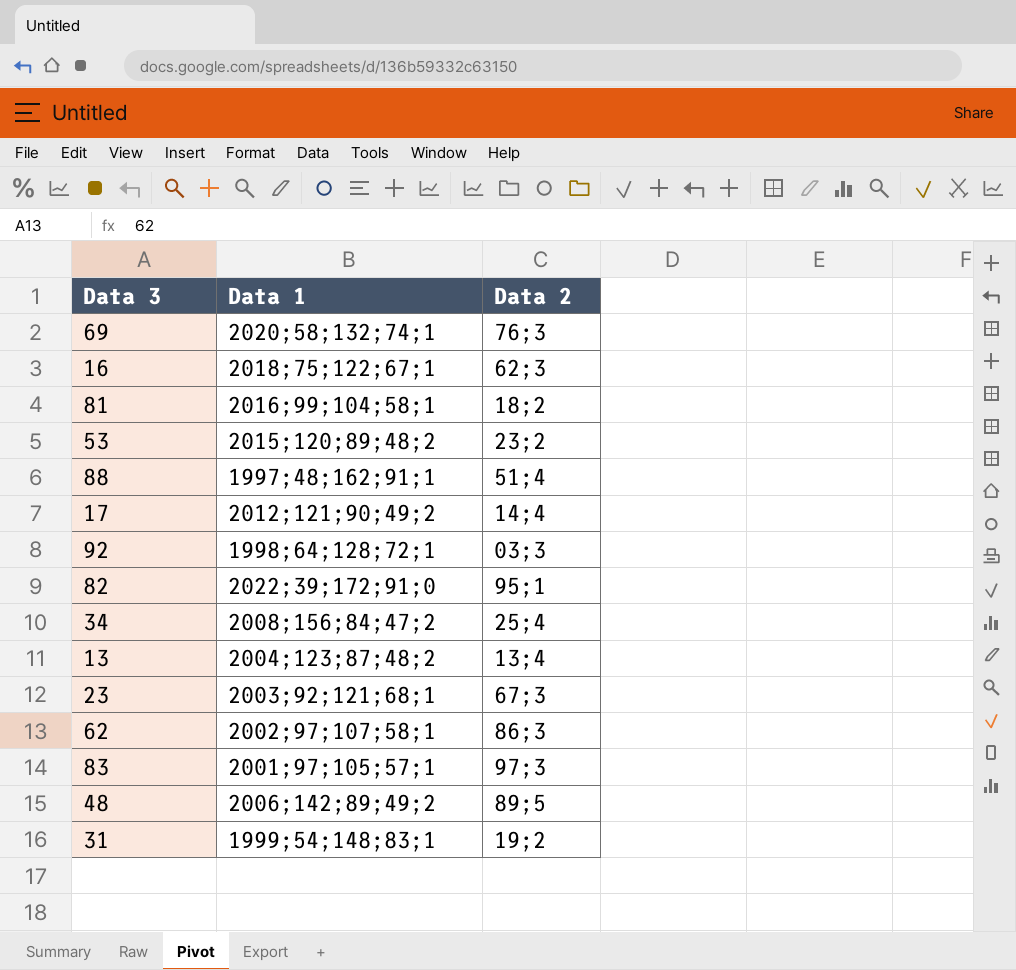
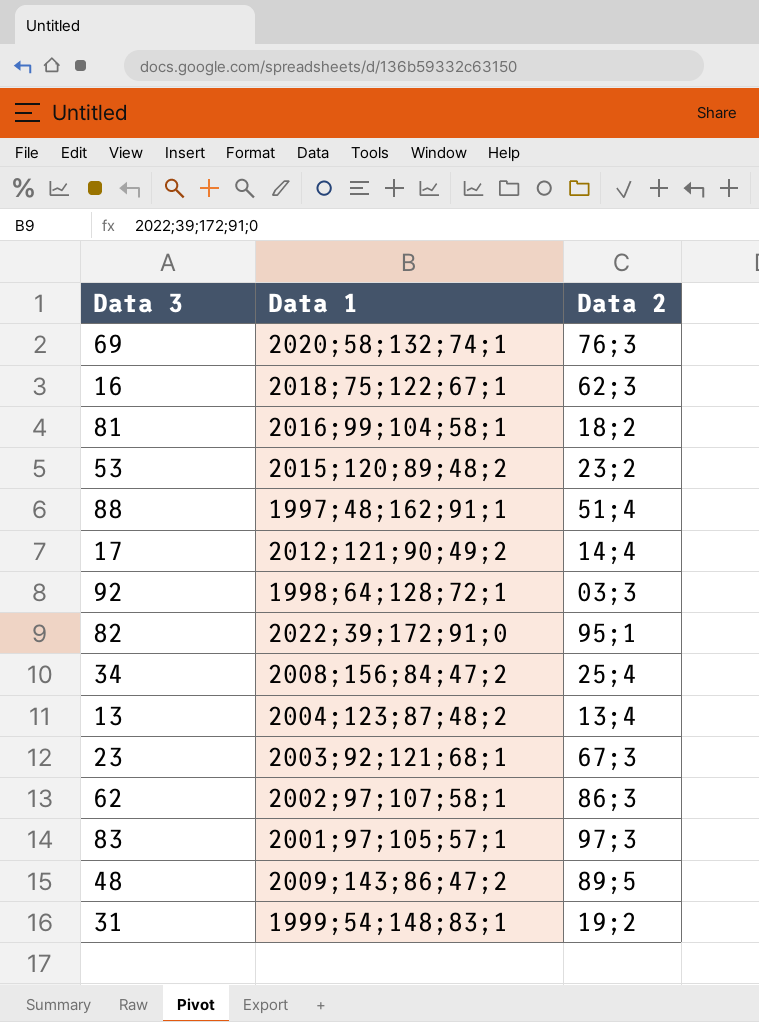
48 | Data 1: 2006;142;89;49;2 -> 2009;143;86;47;2

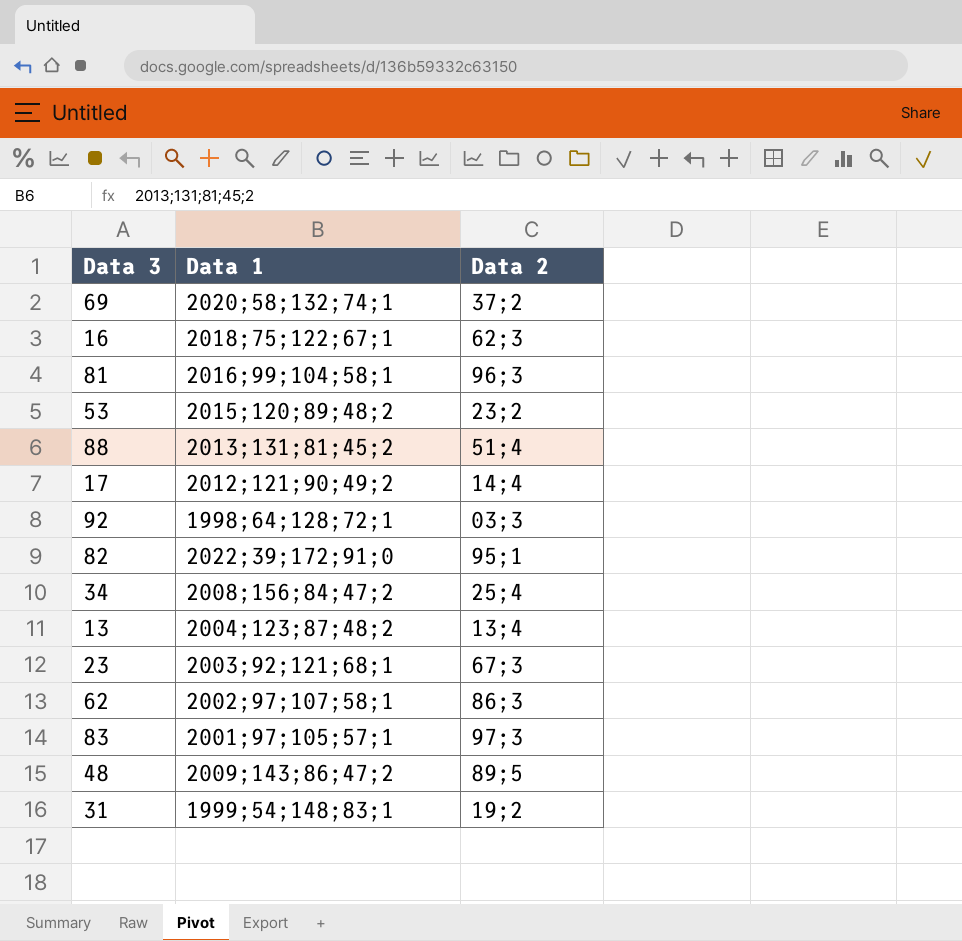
69 | Data 2: 76;3 -> 37;2
81 | Data 2: 18;2 -> 96;3
88 | Data 1: 1997;48;162;91;1 -> 2013;131;81;45;2

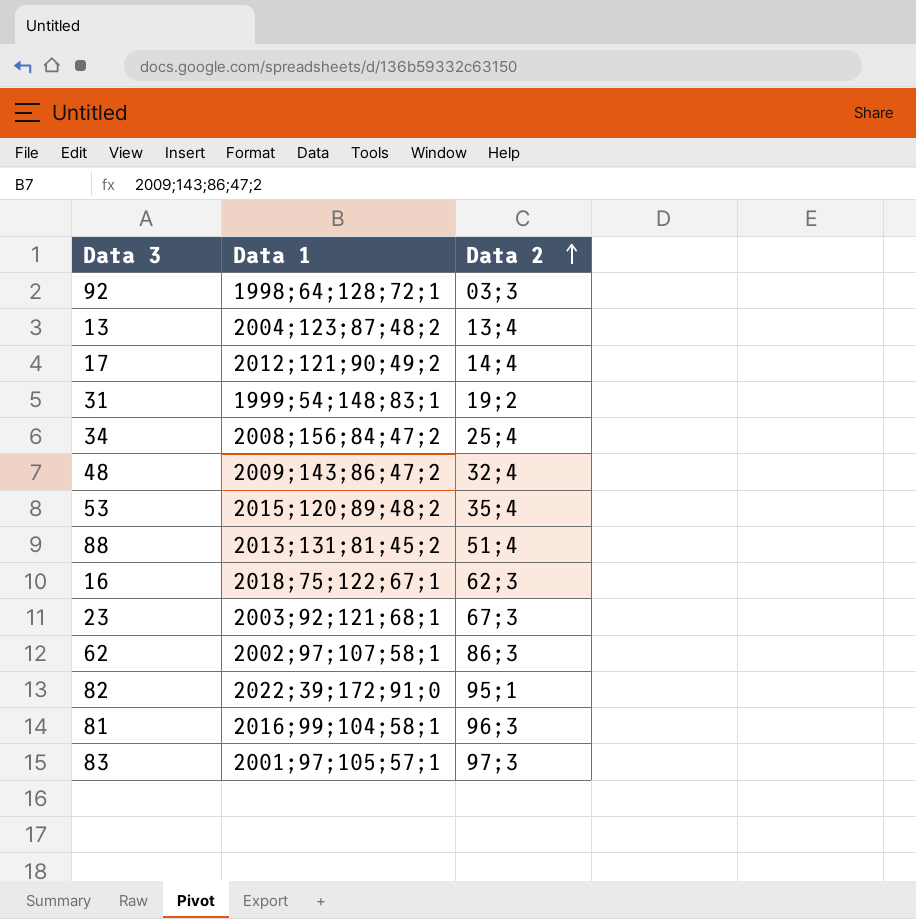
row order: none -> Data 2 ascending
row 69: 2020;58;132;74;1 | 37;2 -> none
48 | Data 2: 89;5 -> 32;4
53 | Data 2: 23;2 -> 35;4

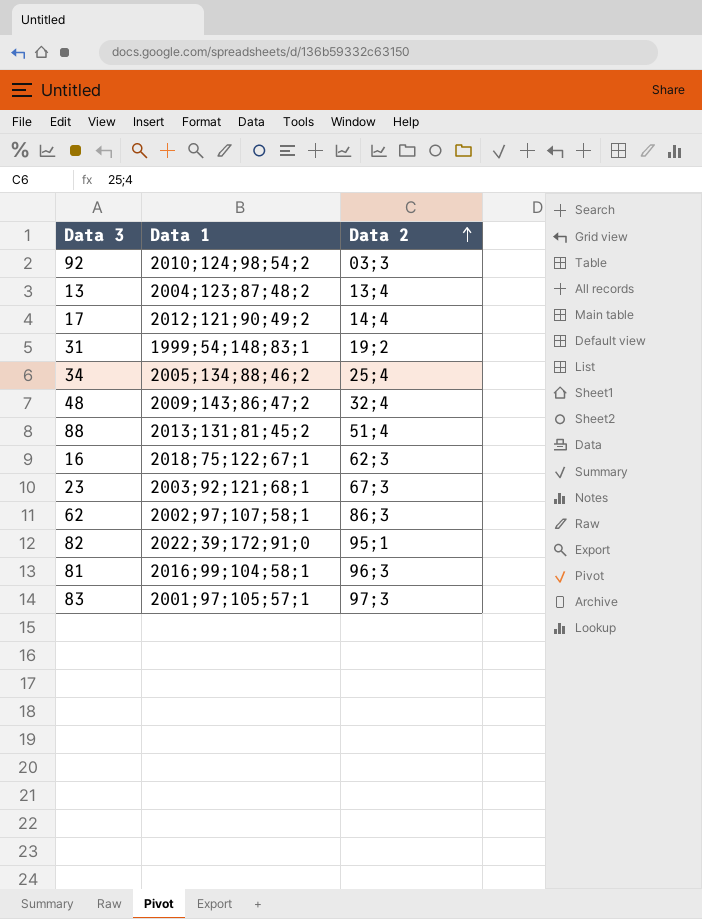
row 53: 2015;120;89;48;2 | 35;4 -> none
92 | Data 1: 1998;64;128;72;1 -> 2010;124;98;54;2
34 | Data 1: 2008;156;84;47;2 -> 2005;134;88;46;2

